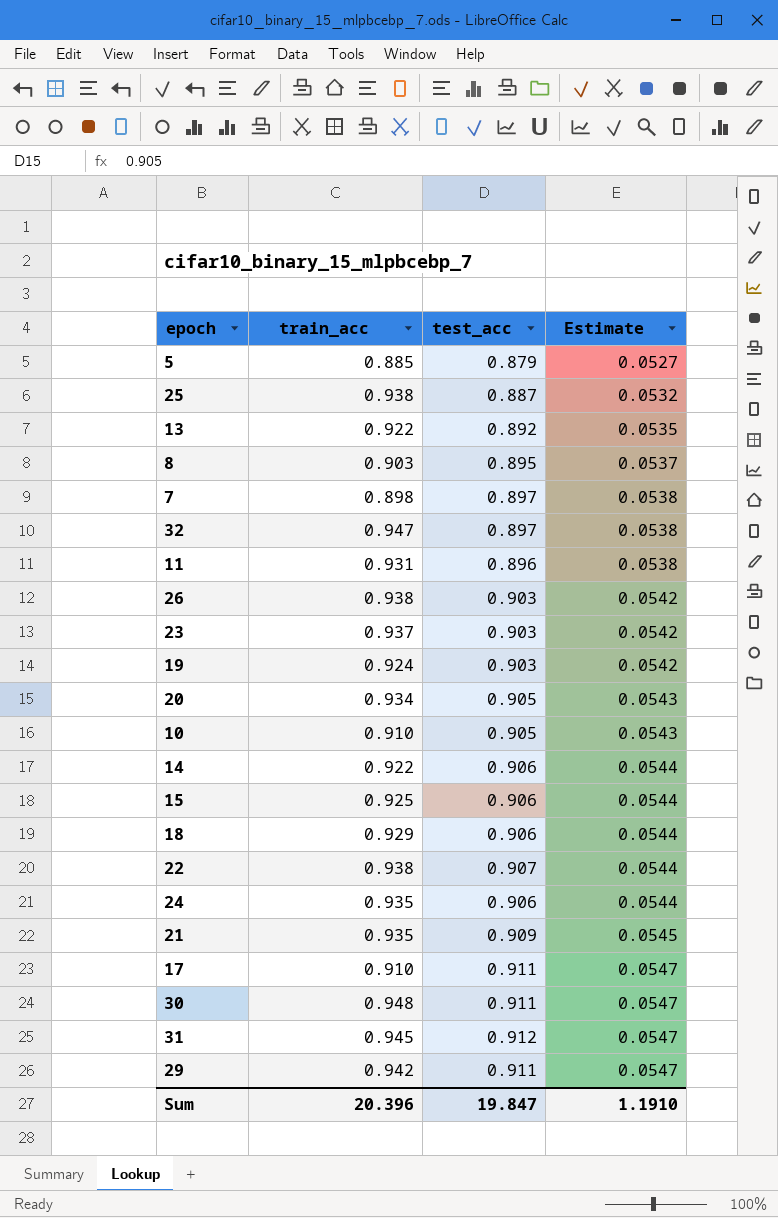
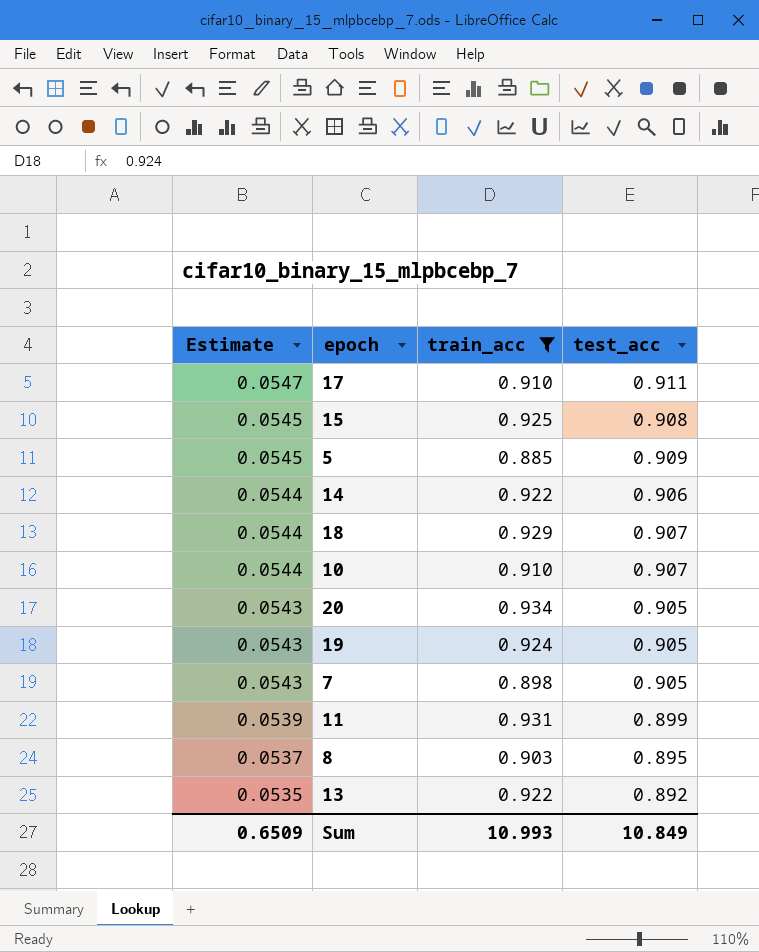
filter: none -> train_acc <= 0.934
row order: Estimate ascending -> Estimate descending
column Estimate | position: 4 -> 1
15 | Estimate: 0.0544 -> 0.0545
15 | test_acc: 0.906 -> 0.908
5 | Estimate: 0.0527 -> 0.0545
5 | test_acc: 0.879 -> 0.909
18 | test_acc: 0.906 -> 0.907
10 | Estimate: 0.0543 -> 0.0544
10 | test_acc: 0.905 -> 0.907
19 | Estimate: 0.0542 -> 0.0543
19 | test_acc: 0.903 -> 0.905
7 | Estimate: 0.0538 -> 0.0543
7 | test_acc: 0.897 -> 0.905
11 | Estimate: 0.0538 -> 0.0539
11 | test_acc: 0.896 -> 0.899
Sum | Estimate: 1.1910 -> 0.6509
Sum | train_acc: 20.396 -> 10.993
Sum | test_acc: 19.847 -> 10.849

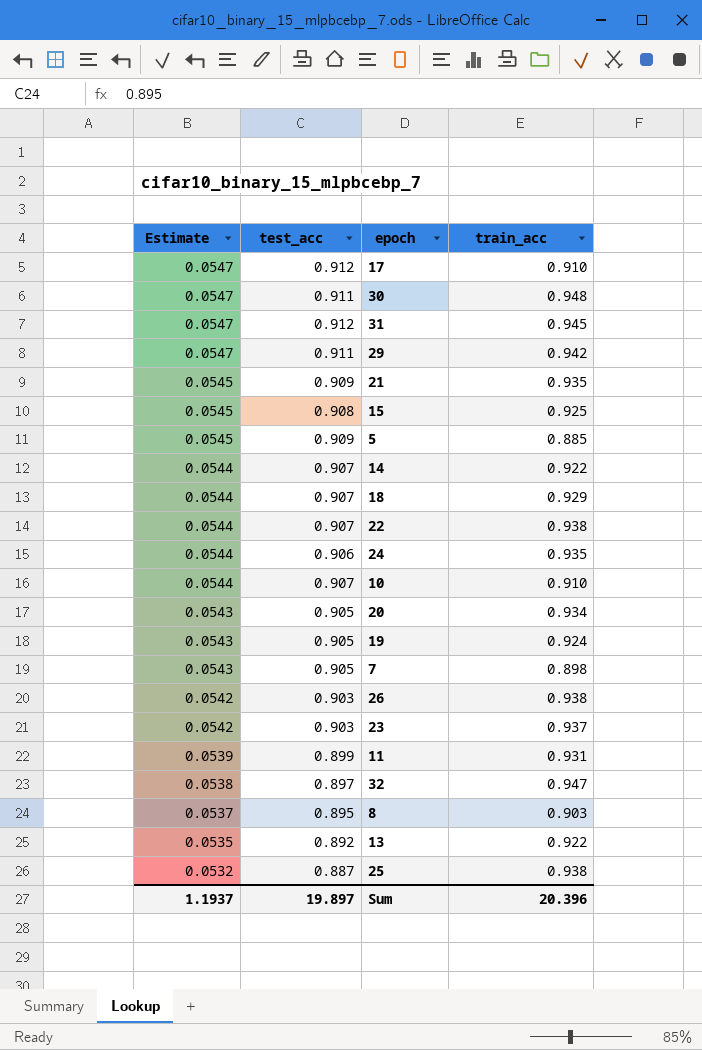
filter: train_acc <= 0.934 -> none
column test_acc | position: 4 -> 2
17 | test_acc: 0.911 -> 0.912
14 | test_acc: 0.906 -> 0.907
Sum | Estimate: 0.6509 -> 1.1937
Sum | test_acc: 10.849 -> 19.897
Sum | train_acc: 10.993 -> 20.396

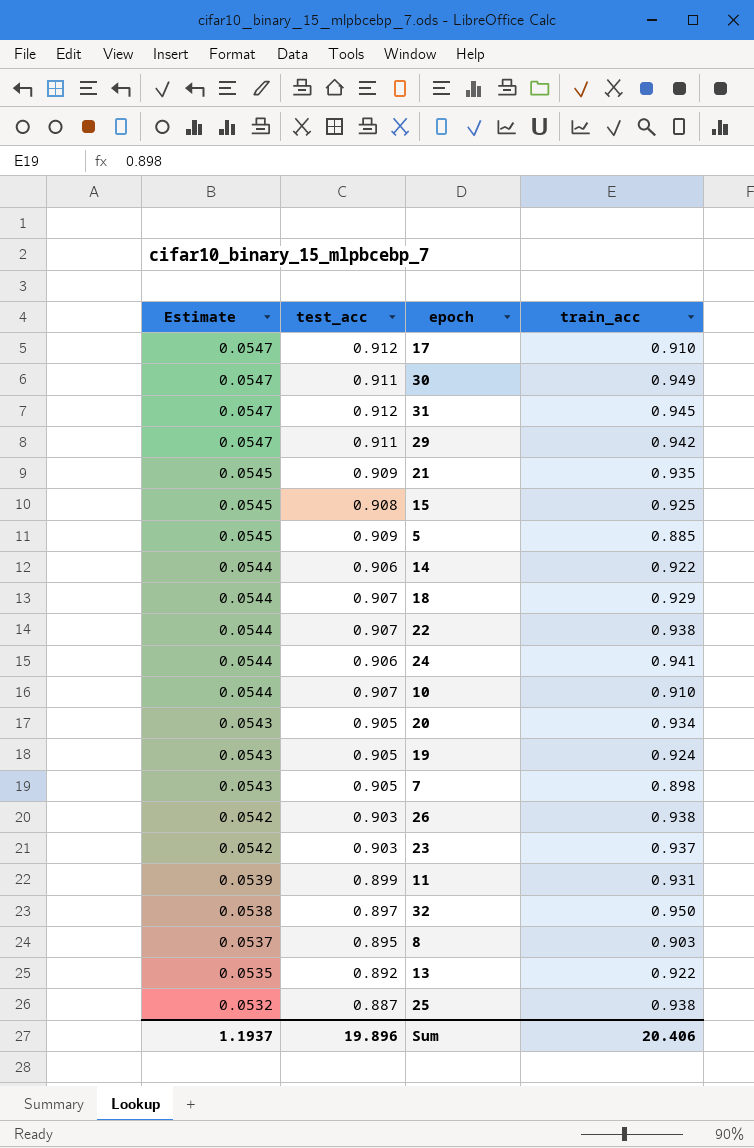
30 | train_acc: 0.948 -> 0.949
14 | test_acc: 0.907 -> 0.906
24 | train_acc: 0.935 -> 0.941
32 | train_acc: 0.947 -> 0.950
Sum | test_acc: 19.897 -> 19.896
Sum | train_acc: 20.396 -> 20.406

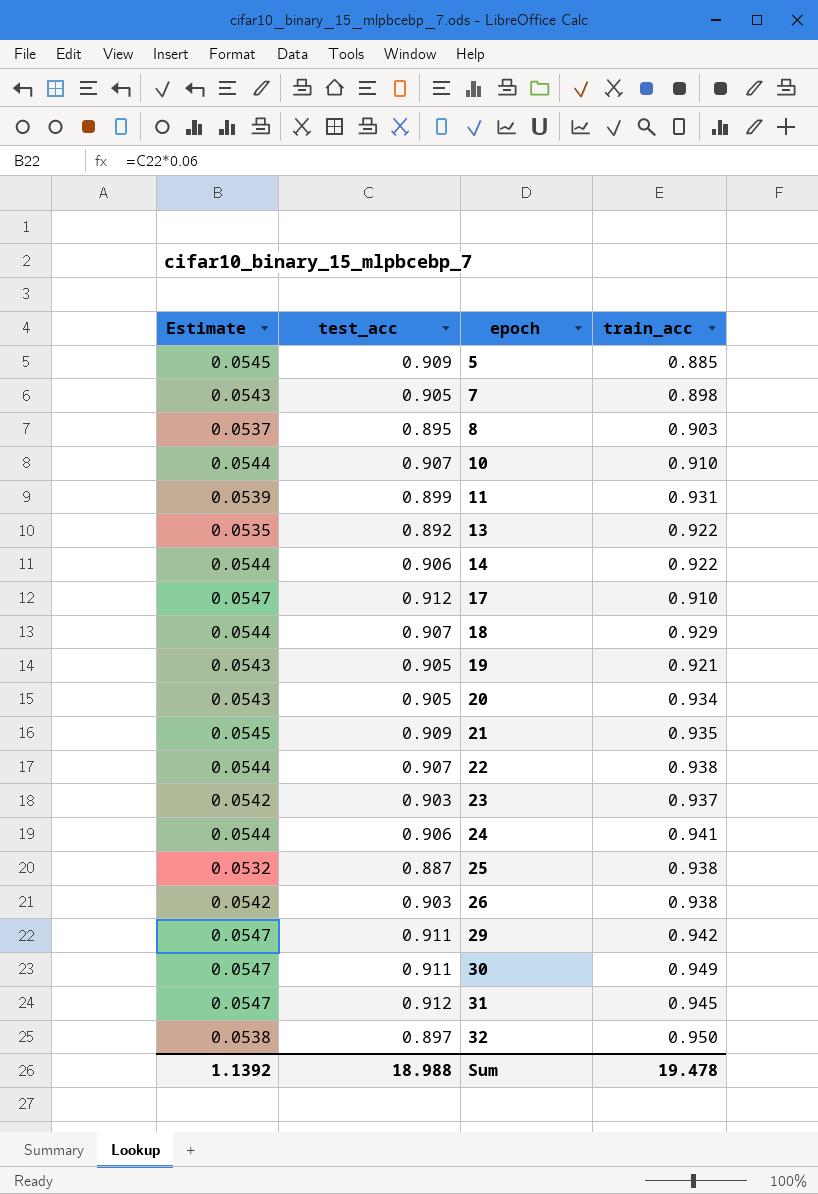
row order: Estimate descending -> epoch ascending
row 15: 0.0545 | 0.908 | 0.925 -> none
19 | train_acc: 0.924 -> 0.921
Sum | Estimate: 1.1937 -> 1.1392
Sum | test_acc: 19.896 -> 18.988
Sum | train_acc: 20.406 -> 19.478

